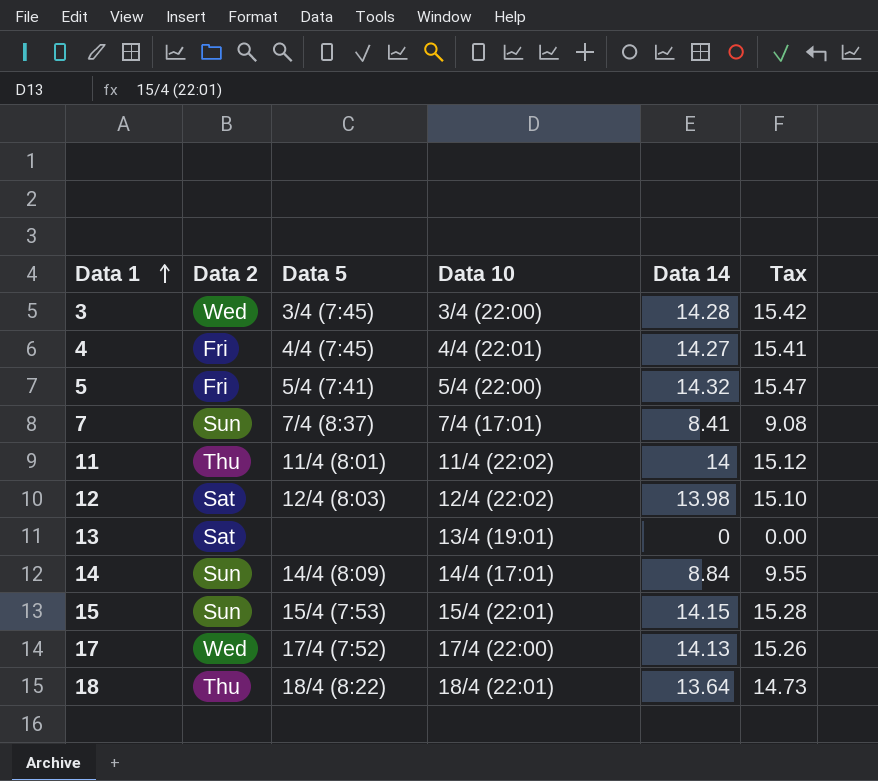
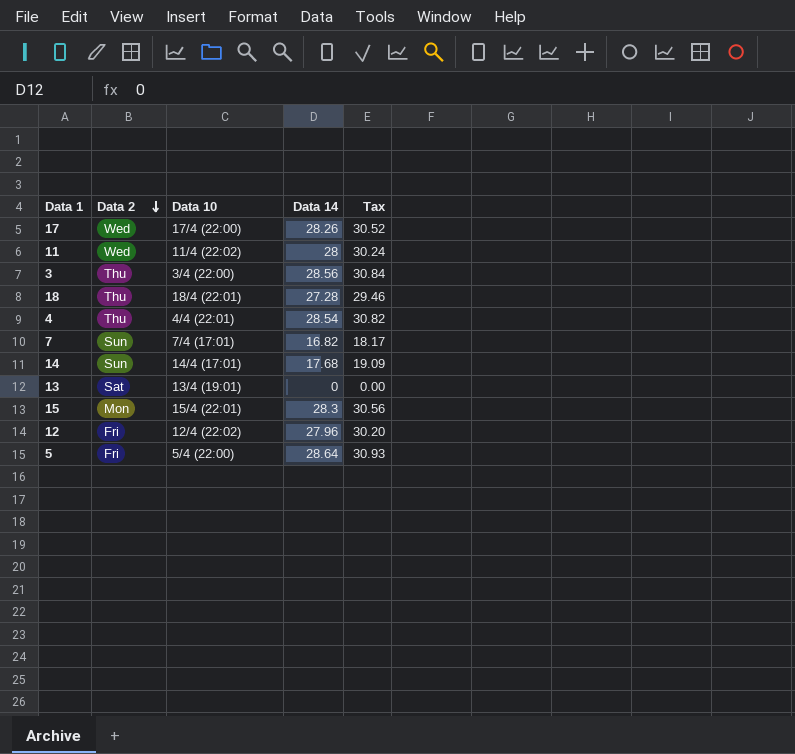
row order: Data 1 ascending -> Data 2 descending
column Data 5 | position: 3 -> none
17 | Data 14: 14.13 -> 28.26
17 | Tax: 15.26 -> 30.52
11 | Data 2: Thu -> Wed
11 | Data 14: 14 -> 28
11 | Tax: 15.12 -> 30.24
3 | Data 2: Wed -> Thu
3 | Data 14: 14.28 -> 28.56
3 | Tax: 15.42 -> 30.84
18 | Data 14: 13.64 -> 27.28
18 | Tax: 14.73 -> 29.46
4 | Data 2: Fri -> Thu
4 | Data 14: 14.27 -> 28.54
4 | Tax: 15.41 -> 30.82
7 | Data 14: 8.41 -> 16.82
7 | Tax: 9.08 -> 18.17
14 | Data 14: 8.84 -> 17.68
14 | Tax: 9.55 -> 19.09
15 | Data 2: Sun -> Mon
15 | Data 14: 14.15 -> 28.3
15 | Tax: 15.28 -> 30.56
12 | Data 2: Sat -> Fri
12 | Data 14: 13.98 -> 27.96
12 | Tax: 15.10 -> 30.20
5 | Data 14: 14.32 -> 28.64
5 | Tax: 15.47 -> 30.93

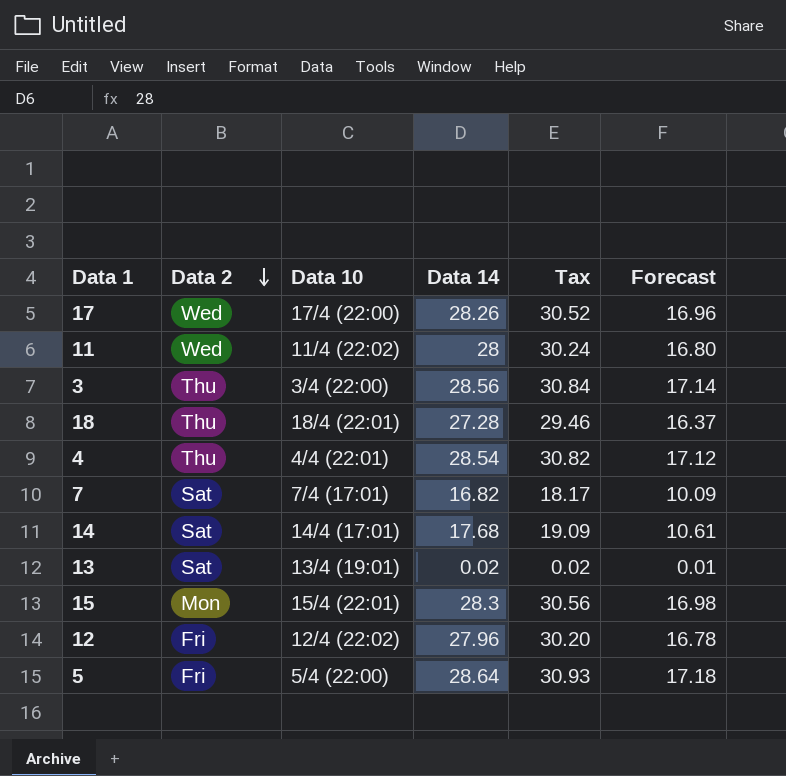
column Forecast | formula: none -> [Data 14] * 0.6
7 | Data 2: Sun -> Sat
14 | Data 2: Sun -> Sat
13 | Data 14: 0 -> 0.02
13 | Tax: 0.00 -> 0.02

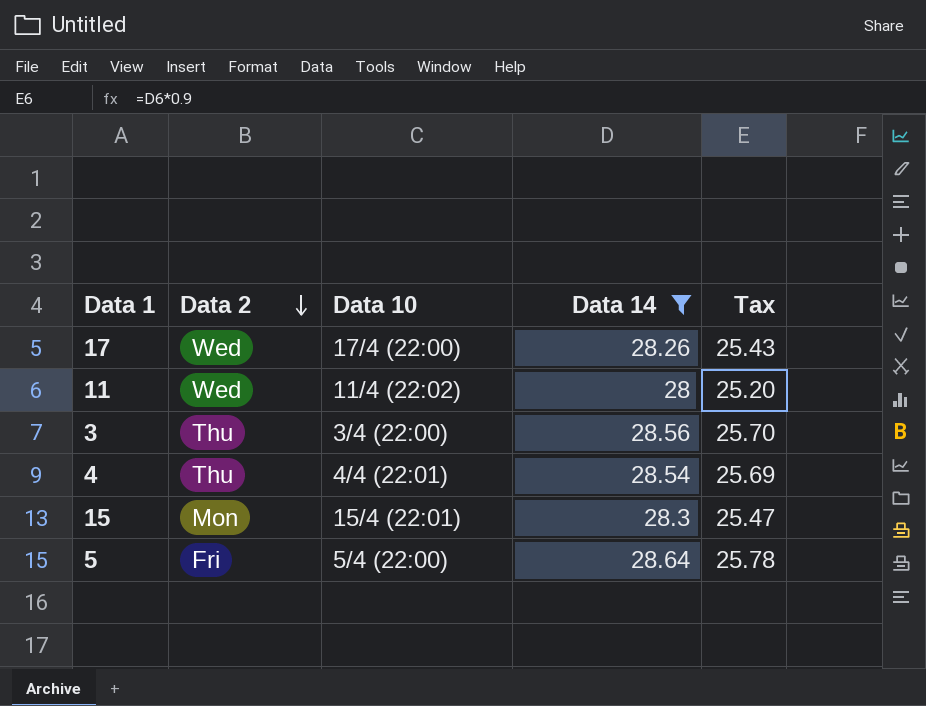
filter: none -> Data 14 >= 28
column Forecast | formula: [Data 14] * 0.6 -> none
column Tax | formula: [Data 14] * 1.08 -> [Data 14] * 0.9

